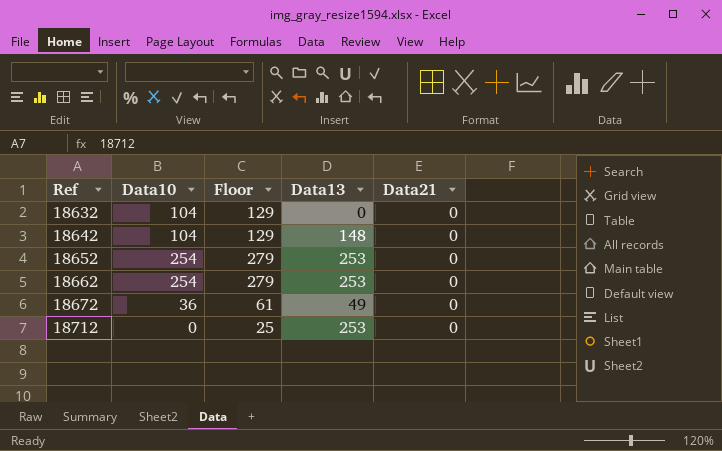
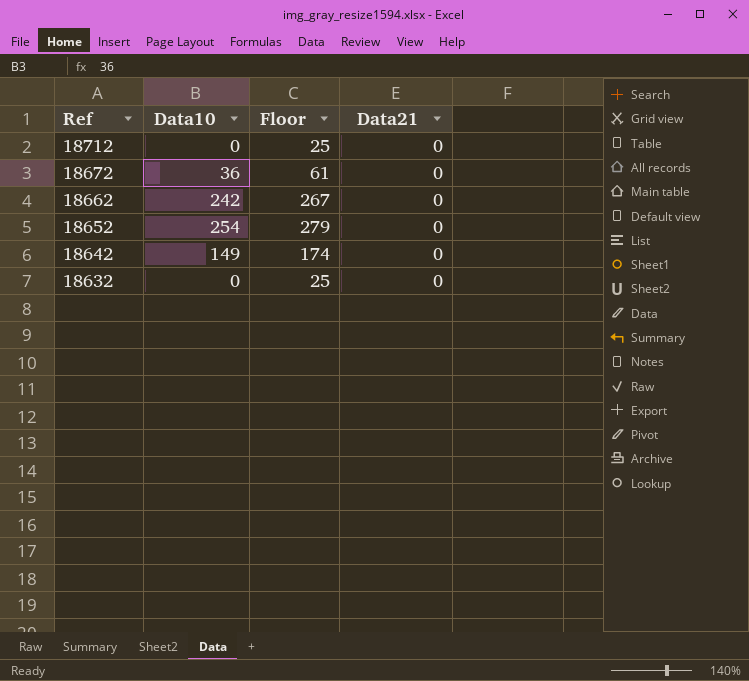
row order: Ref ascending -> Ref descending
column Data13 | position: 4 -> none
18662 | Data10: 254 -> 242
18662 | Floor: 279 -> 267
18642 | Data10: 104 -> 149
18642 | Floor: 129 -> 174
18632 | Data10: 104 -> 0
18632 | Floor: 129 -> 25

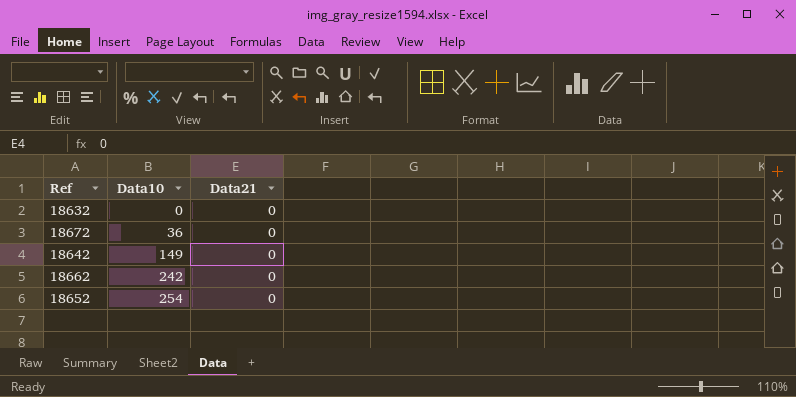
row order: Ref descending -> Data10 ascending
column Floor | formula: [Data10] + 25 -> none
row 18712: 0 | 25 | 0 -> none

